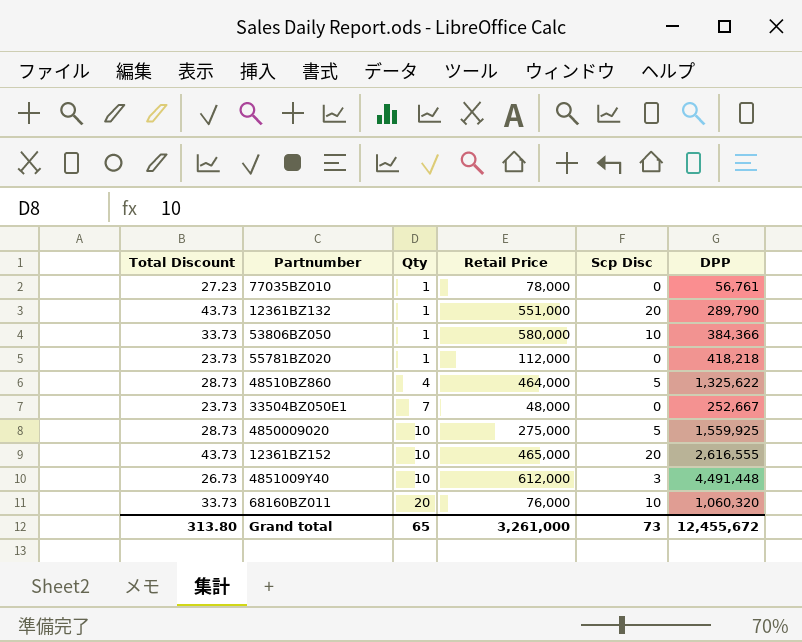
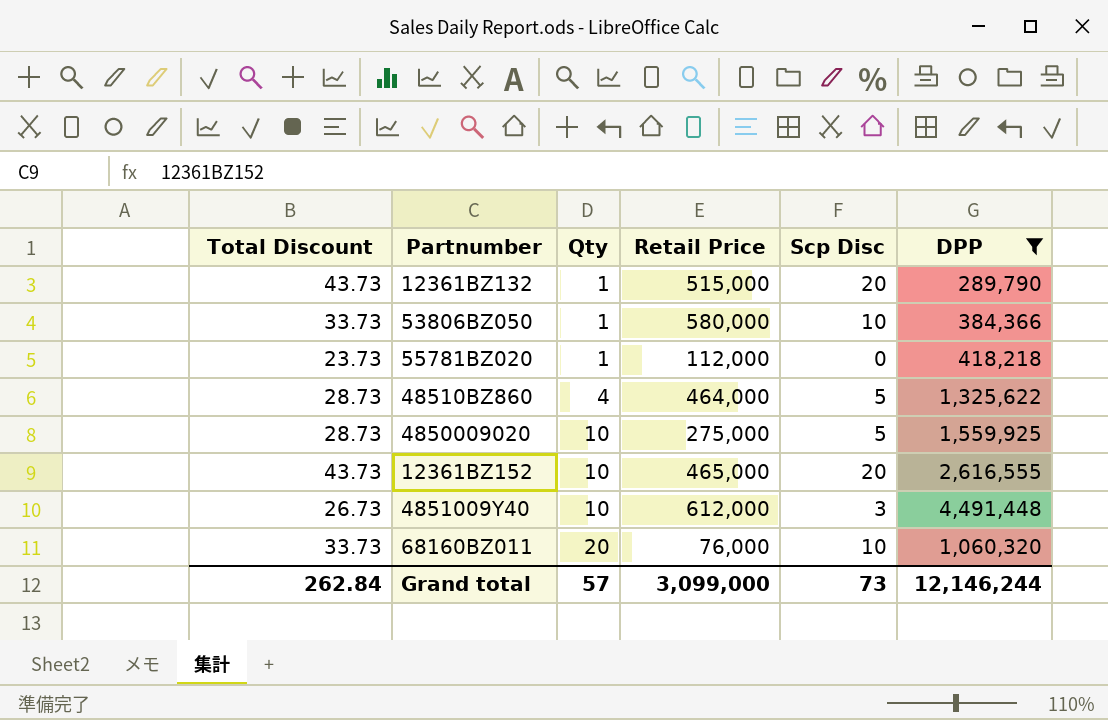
filter: none -> DPP >= 289,790
12361BZ132 | Retail Price: 551,000 -> 515,000
Grand total | Total Discount: 313.80 -> 262.84
Grand total | Qty: 65 -> 57
Grand total | Retail Price: 3,261,000 -> 3,099,000
Grand total | DPP: 12,455,672 -> 12,146,244

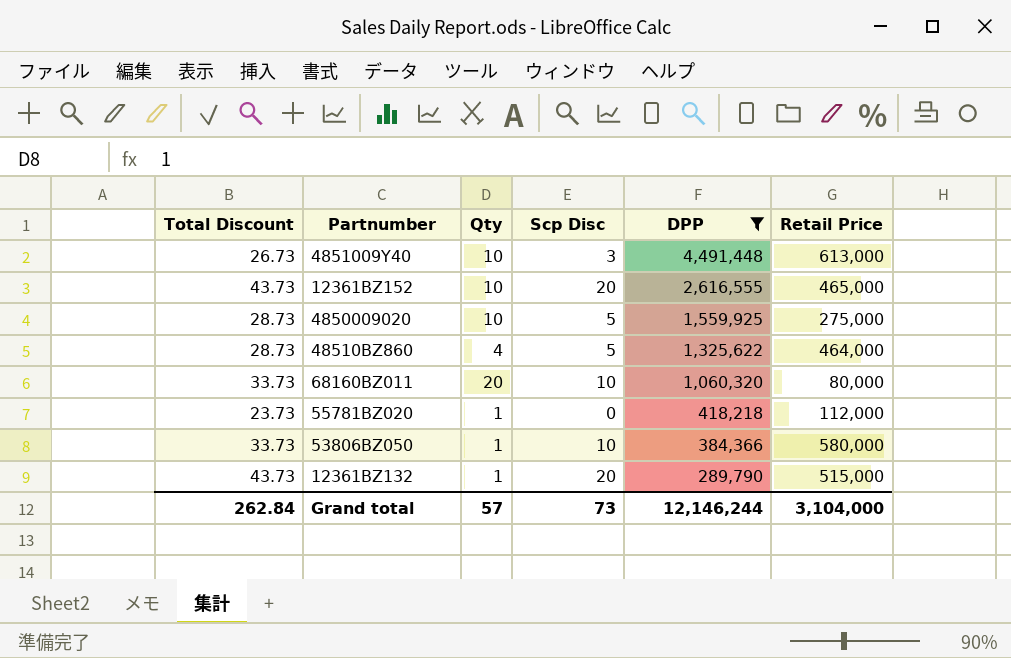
row order: Qty ascending -> DPP descending
column Retail Price | position: 4 -> 6
4851009Y40 | Retail Price: 612,000 -> 613,000
68160BZ011 | Retail Price: 76,000 -> 80,000
Grand total | Retail Price: 3,099,000 -> 3,104,000

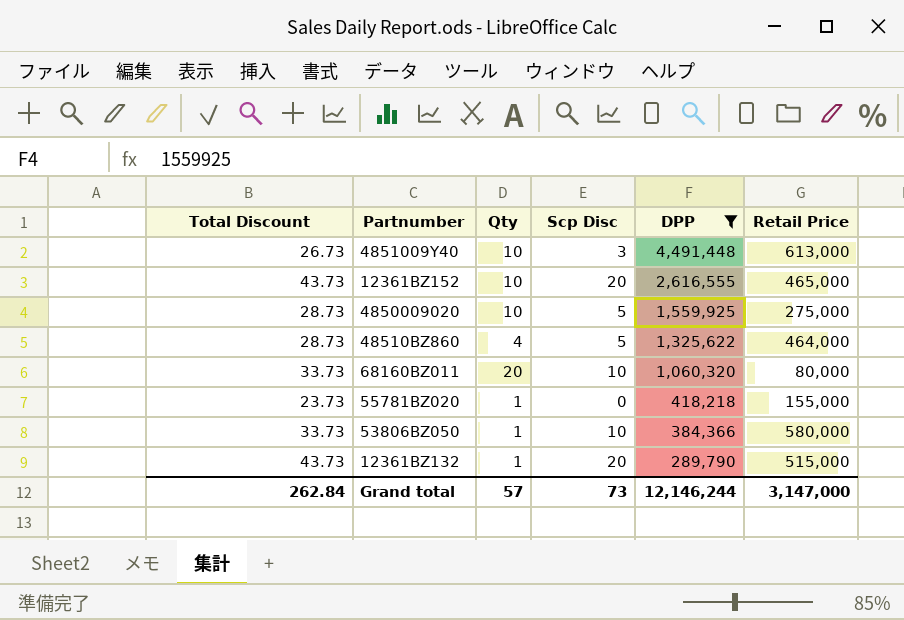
55781BZ020 | Retail Price: 112,000 -> 155,000
Grand total | Retail Price: 3,104,000 -> 3,147,000

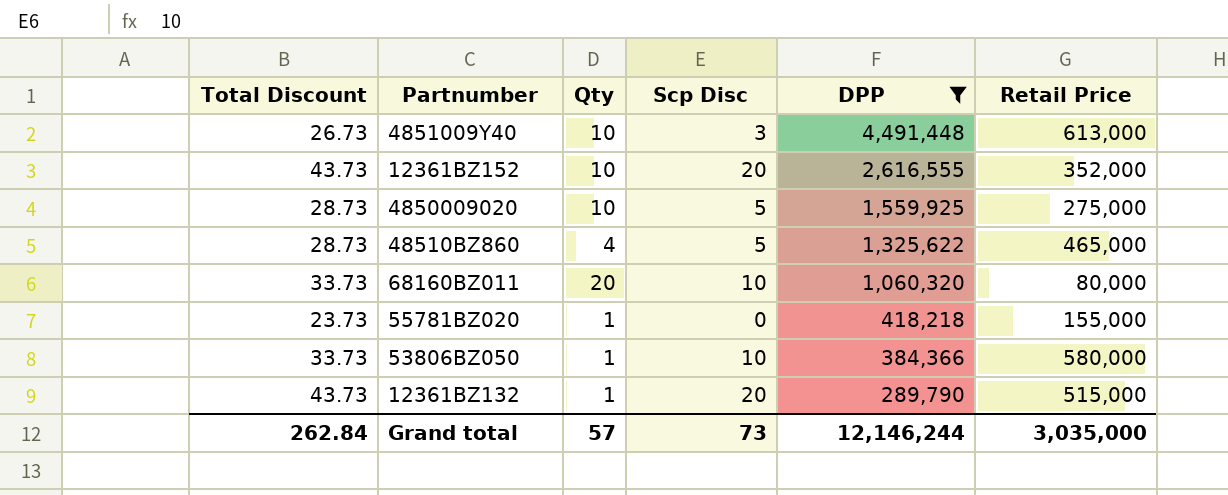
12361BZ152 | Retail Price: 465,000 -> 352,000
48510BZ860 | Retail Price: 464,000 -> 465,000
Grand total | Retail Price: 3,147,000 -> 3,035,000

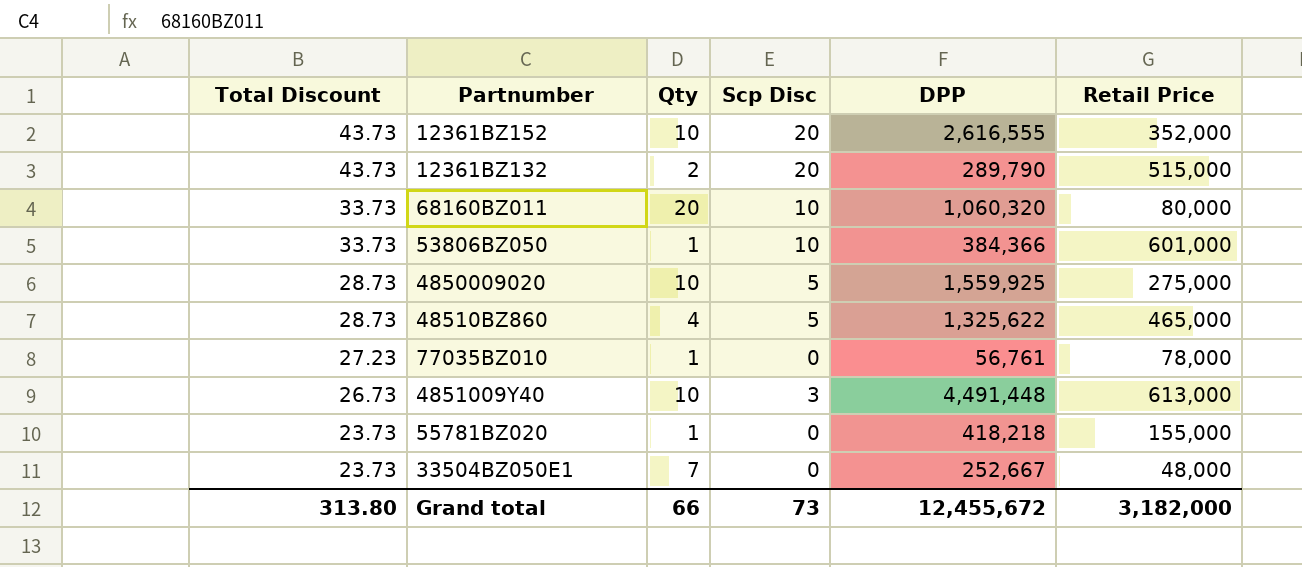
filter: DPP >= 289,790 -> none
row order: DPP descending -> Total Discount descending
12361BZ132 | Qty: 1 -> 2
53806BZ050 | Retail Price: 580,000 -> 601,000
Grand total | Total Discount: 262.84 -> 313.80
Grand total | Qty: 57 -> 66
Grand total | DPP: 12,146,244 -> 12,455,672
Grand total | Retail Price: 3,035,000 -> 3,182,000

